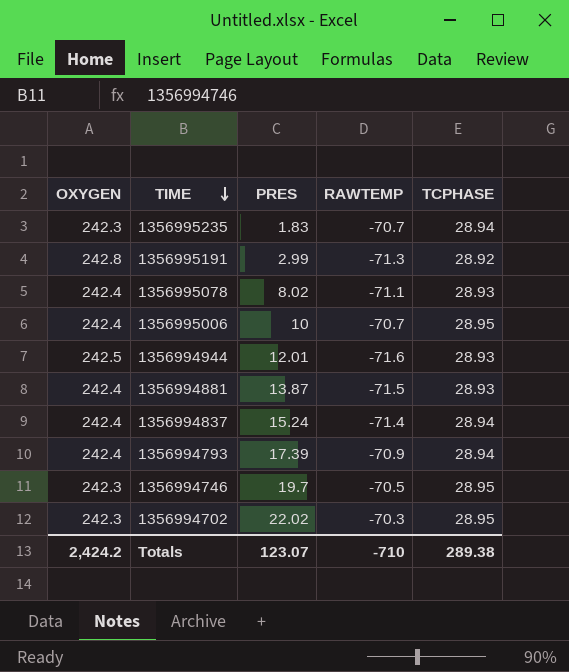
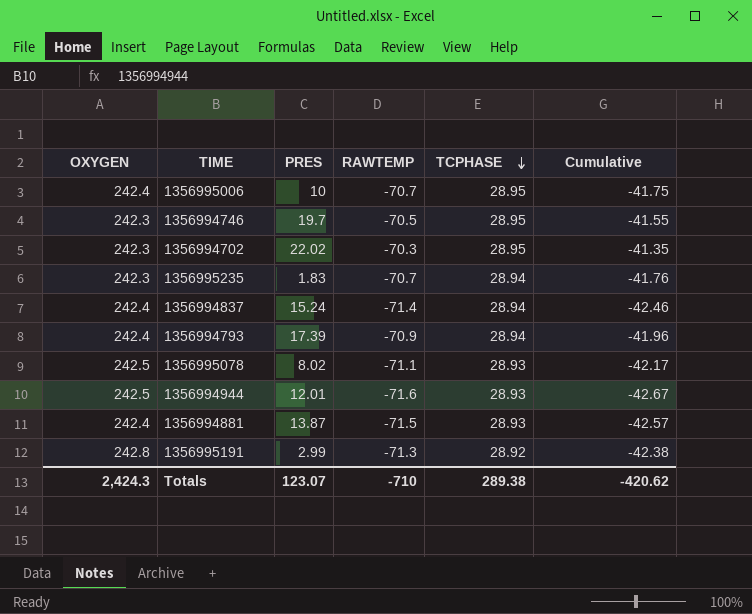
row order: TIME descending -> TCPHASE descending
column Cumulative | formula: none -> [RAWTEMP] + [TCPHASE]
1356995078 | OXYGEN: 242.4 -> 242.5
Totals | OXYGEN: 2,424.2 -> 2,424.3

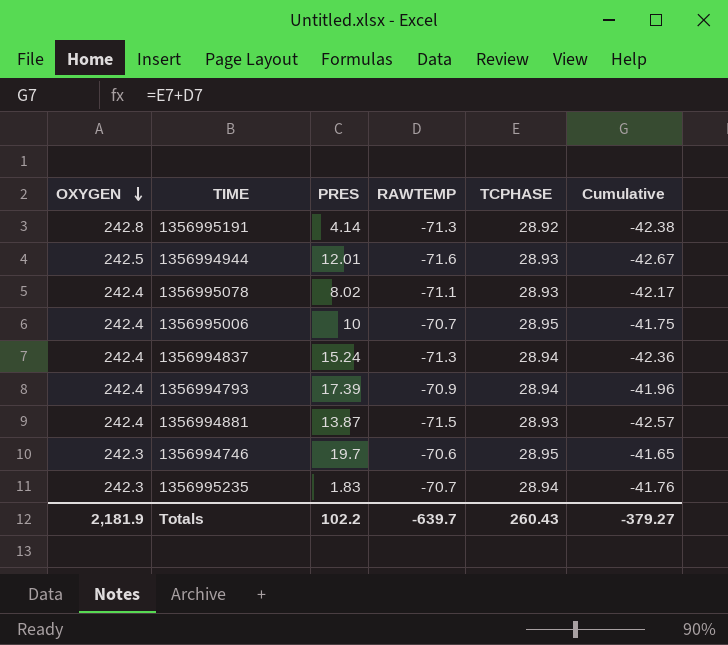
row order: TCPHASE descending -> OXYGEN descending
row 1356994702: 242.3 | 22.02 | -70.3 | 28.95 | -41.35 -> none
1356995191 | PRES: 2.99 -> 4.14
1356995078 | OXYGEN: 242.5 -> 242.4
1356994837 | RAWTEMP: -71.4 -> -71.3
1356994837 | Cumulative: -42.46 -> -42.36
1356994746 | RAWTEMP: -70.5 -> -70.6
1356994746 | Cumulative: -41.55 -> -41.65
Totals | OXYGEN: 2,424.3 -> 2,181.9
Totals | PRES: 123.07 -> 102.2
Totals | RAWTEMP: -710 -> -639.7
Totals | TCPHASE: 289.38 -> 260.43
Totals | Cumulative: -420.62 -> -379.27

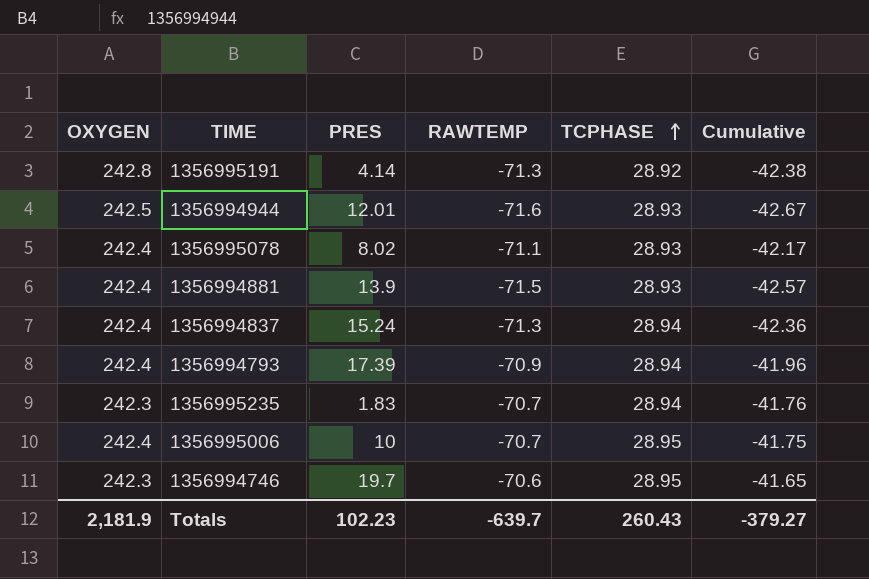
row order: OXYGEN descending -> TCPHASE ascending
1356994881 | PRES: 13.87 -> 13.9
Totals | PRES: 102.2 -> 102.23

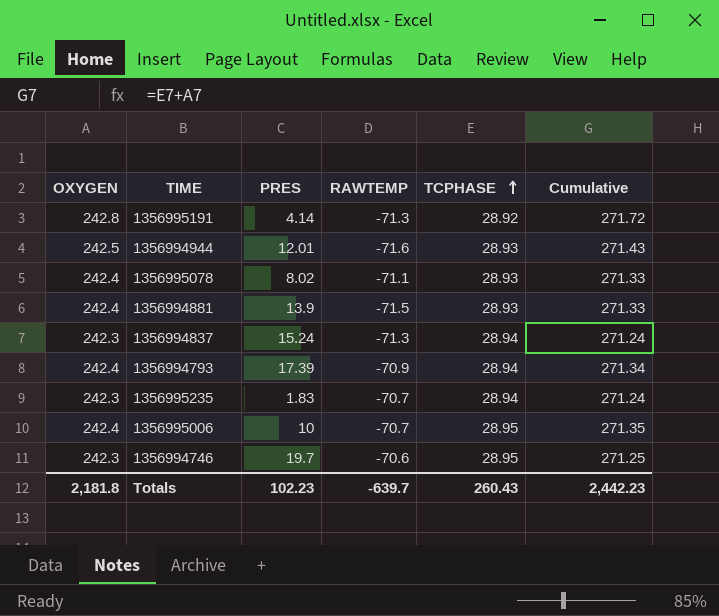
column Cumulative | formula: [RAWTEMP] + [TCPHASE] -> [OXYGEN] + [TCPHASE]
1356994837 | OXYGEN: 242.4 -> 242.3
Totals | OXYGEN: 2,181.9 -> 2,181.8
Totals | Cumulative: -379.27 -> 2,442.23

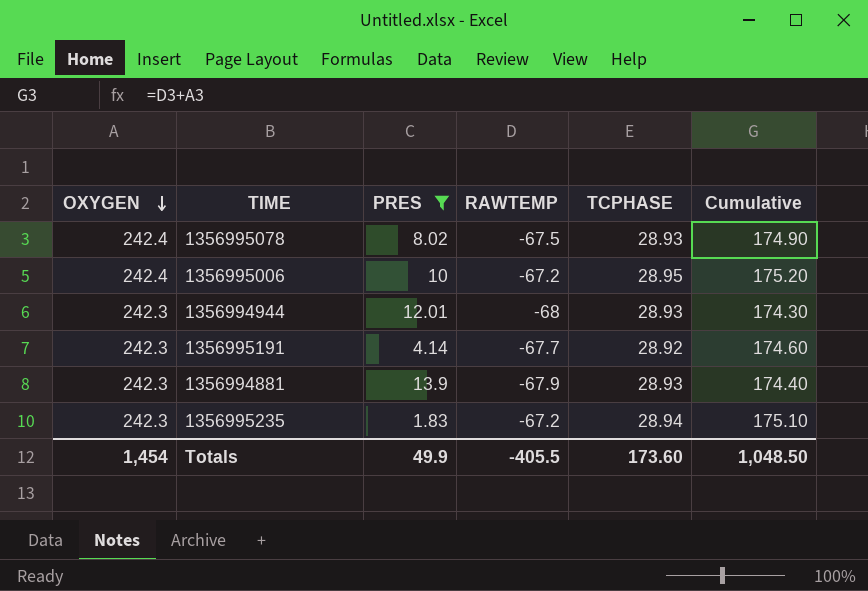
filter: none -> PRES <= 13.9
row order: TCPHASE ascending -> OXYGEN descending
column Cumulative | formula: [OXYGEN] + [TCPHASE] -> [OXYGEN] + [RAWTEMP]
1356995078 | RAWTEMP: -71.1 -> -67.5
1356995006 | RAWTEMP: -70.7 -> -67.2
1356994944 | OXYGEN: 242.5 -> 242.3
1356994944 | RAWTEMP: -71.6 -> -68
1356995191 | OXYGEN: 242.8 -> 242.3
1356995191 | RAWTEMP: -71.3 -> -67.7
1356994881 | OXYGEN: 242.4 -> 242.3
1356994881 | RAWTEMP: -71.5 -> -67.9
1356995235 | RAWTEMP: -70.7 -> -67.2
Totals | OXYGEN: 2,181.8 -> 1,454
Totals | PRES: 102.23 -> 49.9
Totals | RAWTEMP: -639.7 -> -405.5
Totals | TCPHASE: 260.43 -> 173.60
Totals | Cumulative: 2,442.23 -> 1,048.50

